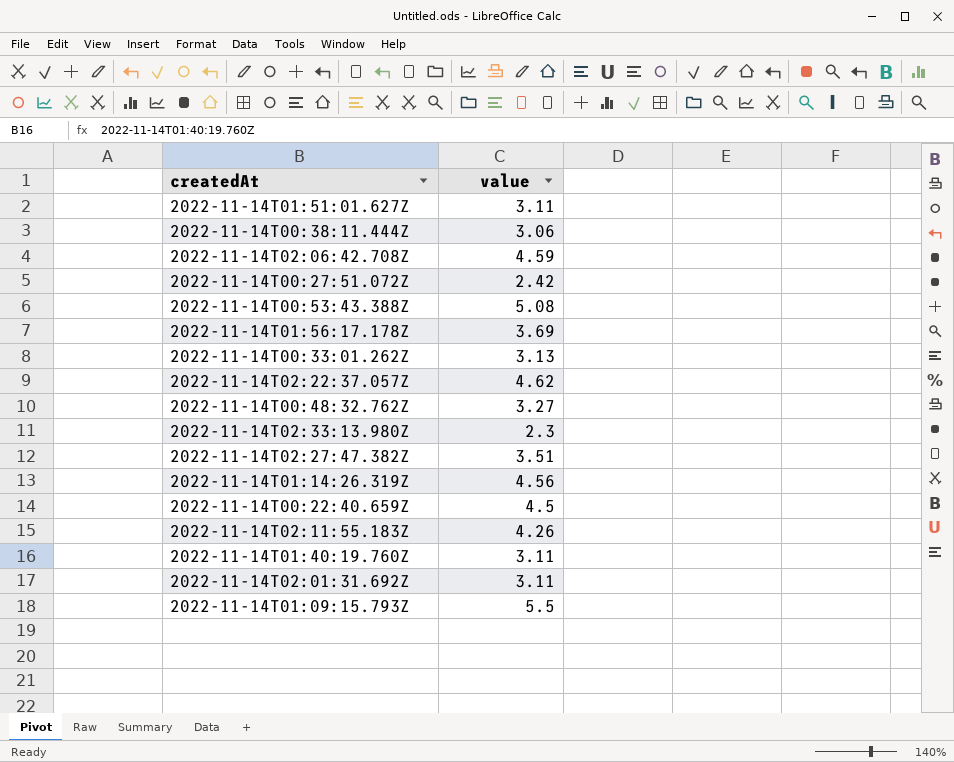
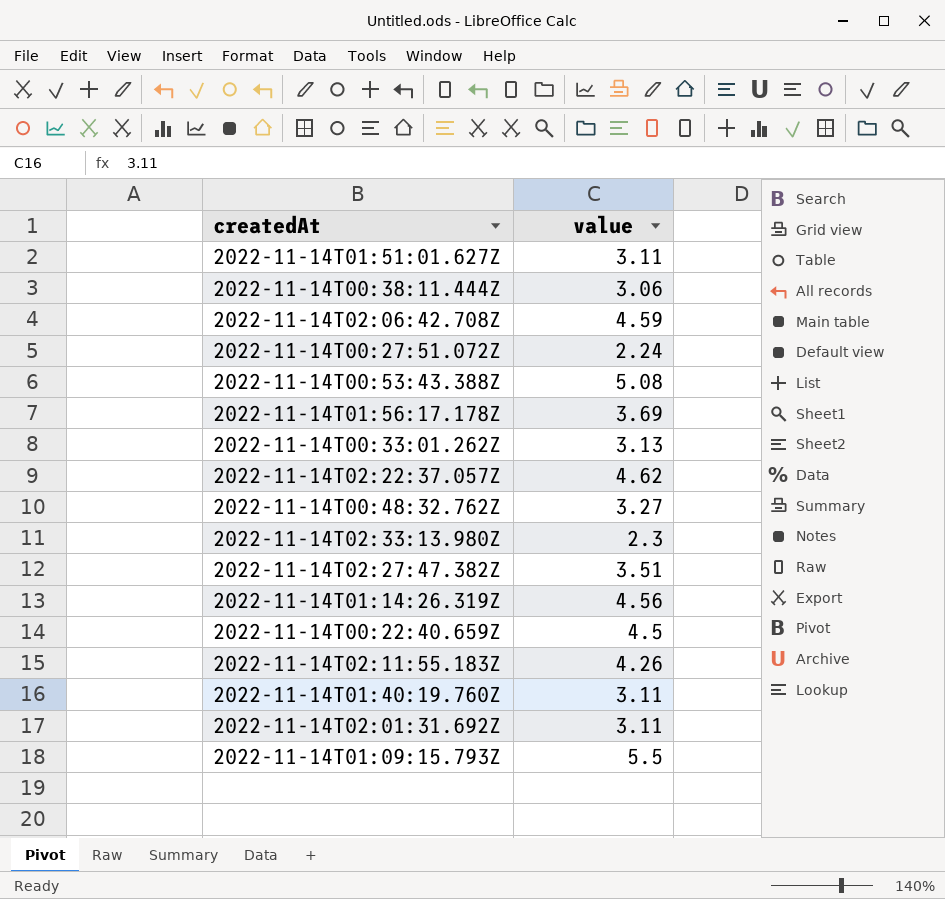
2022-11-14T00:27:51.072Z | value: 2.42 -> 2.24

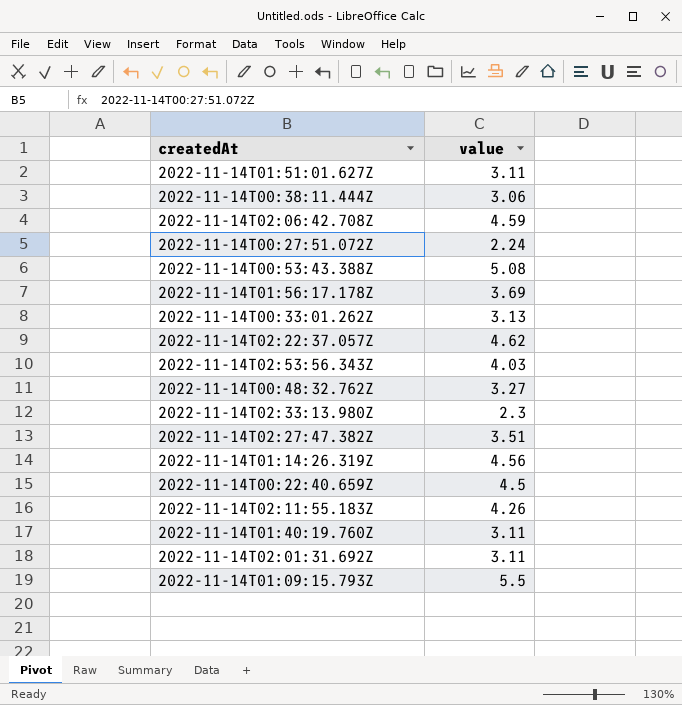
row 2022-11-14T02:53:56.343Z: none -> 4.03

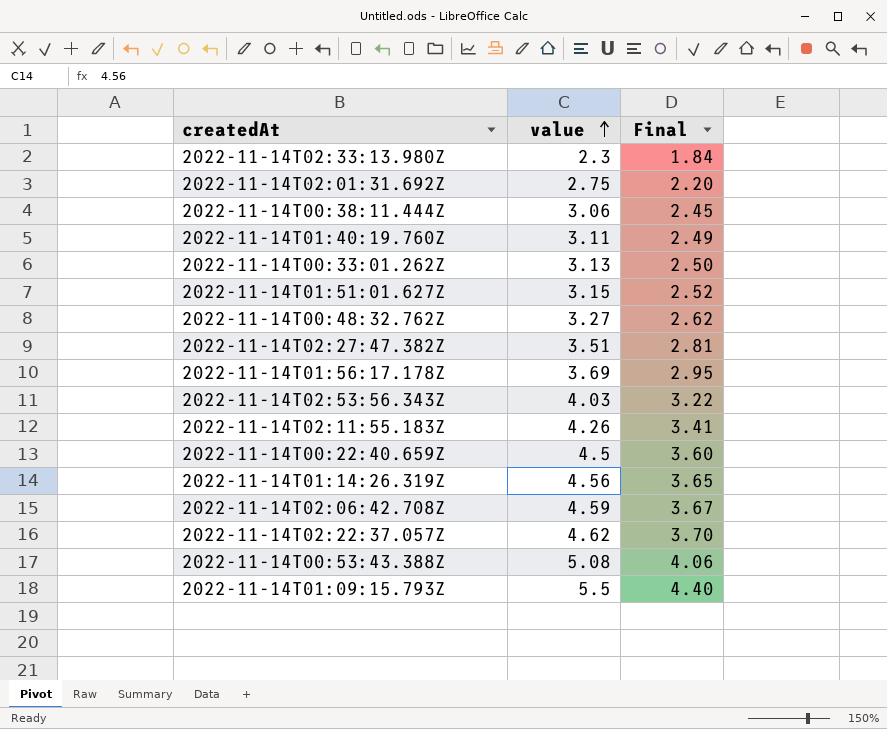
row order: none -> value ascending
column Final | formula: none -> [value] * 0.8
row 2022-11-14T00:27:51.072Z: 2.24 -> none
2022-11-14T02:01:31.692Z | value: 3.11 -> 2.75
2022-11-14T01:51:01.627Z | value: 3.11 -> 3.15

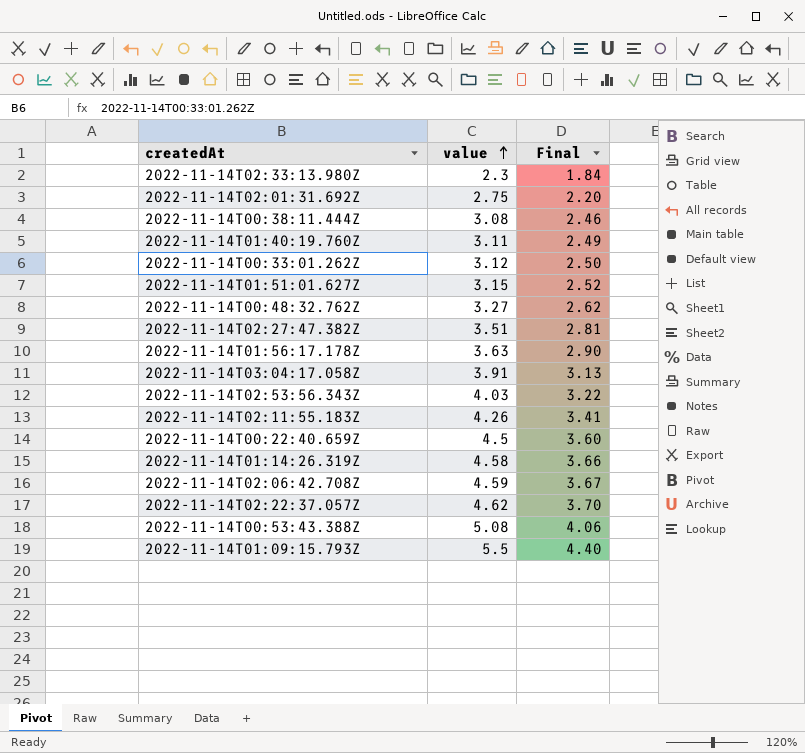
2022-11-14T00:38:11.444Z | value: 3.06 -> 3.08
2022-11-14T00:38:11.444Z | Final: 2.45 -> 2.46
2022-11-14T00:33:01.262Z | value: 3.13 -> 3.12
2022-11-14T01:56:17.178Z | value: 3.69 -> 3.63
2022-11-14T01:56:17.178Z | Final: 2.95 -> 2.90
row 2022-11-14T03:04:17.058Z: none -> 3.91 | 3.13
2022-11-14T01:14:26.319Z | value: 4.56 -> 4.58
2022-11-14T01:14:26.319Z | Final: 3.65 -> 3.66

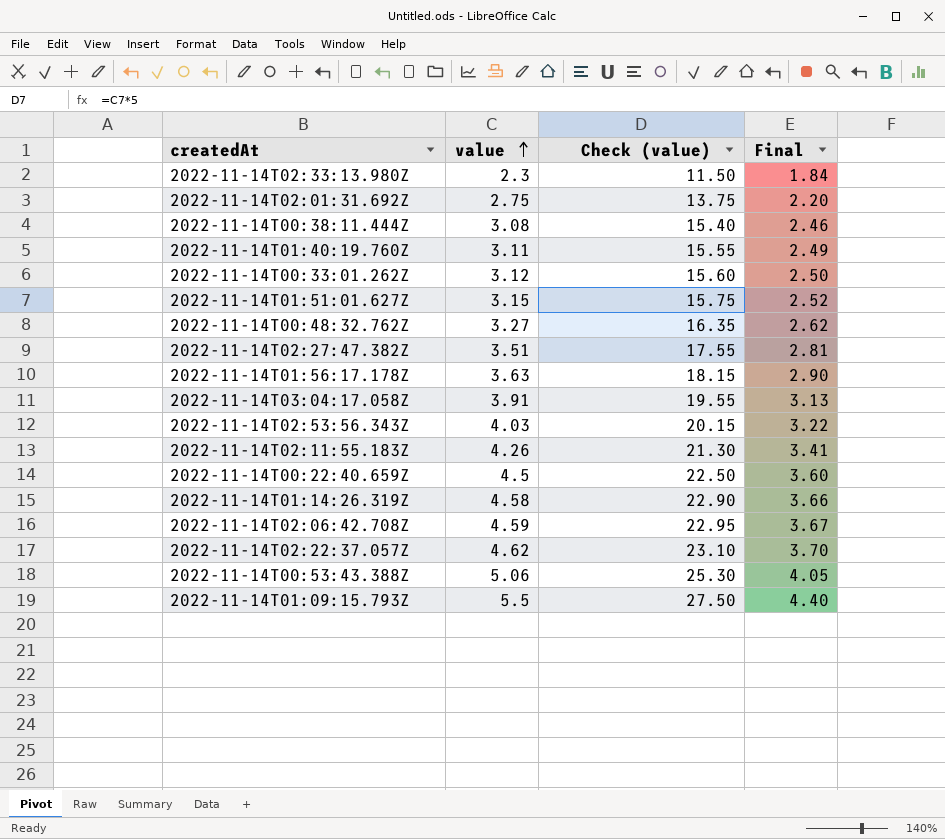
column Check (value) | formula: none -> [value] * 5
2022-11-14T00:53:43.388Z | value: 5.08 -> 5.06
2022-11-14T00:53:43.388Z | Final: 4.06 -> 4.05

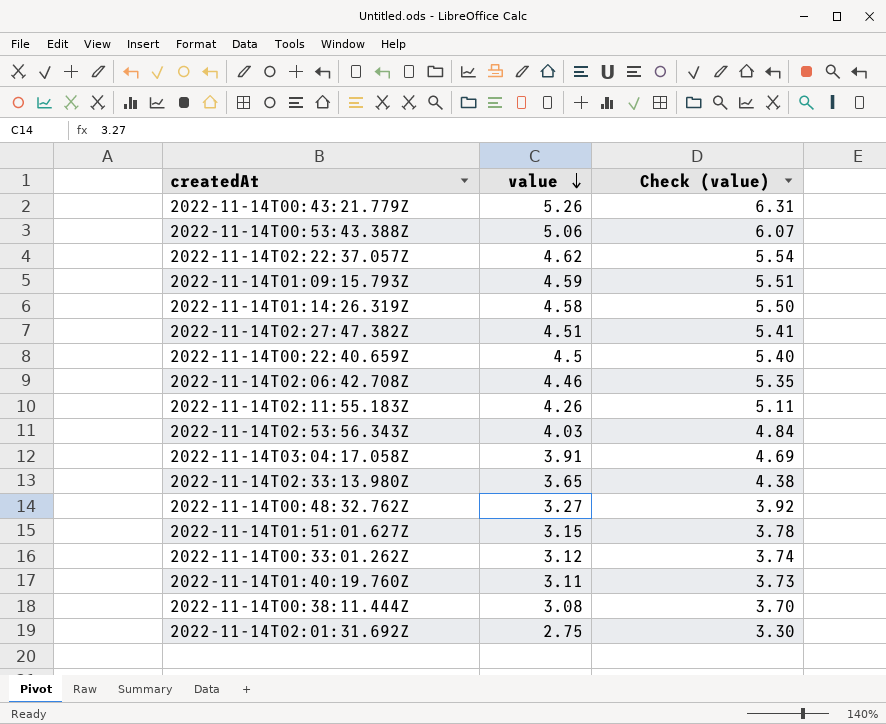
row order: value ascending -> value descending
column Final | formula: [value] * 0.8 -> none
column Check (value) | formula: [value] * 5 -> [value] * 1.2
row 2022-11-14T01:56:17.178Z: 3.63 | 18.15 | 2.90 -> none
row 2022-11-14T00:43:21.779Z: none -> 5.26 | 6.31
2022-11-14T01:09:15.793Z | value: 5.5 -> 4.59
2022-11-14T02:27:47.382Z | value: 3.51 -> 4.51
2022-11-14T02:06:42.708Z | value: 4.59 -> 4.46
2022-11-14T02:33:13.980Z | value: 2.3 -> 3.65

